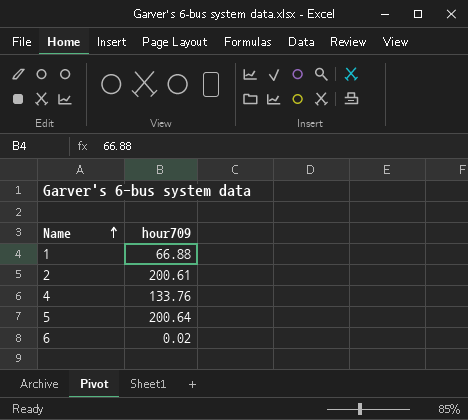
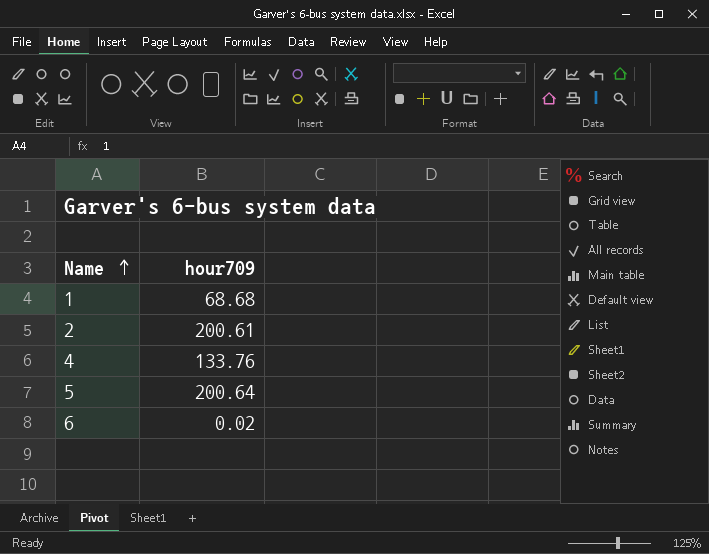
1 | hour709: 66.88 -> 68.68

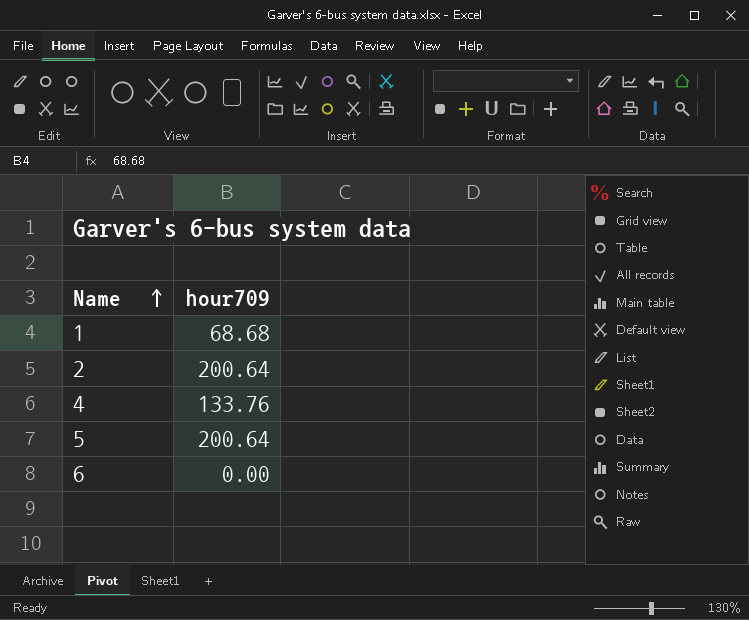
2 | hour709: 200.61 -> 200.64
6 | hour709: 0.02 -> 0.00

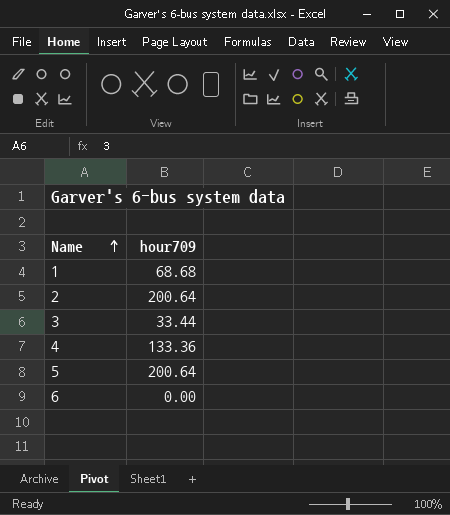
row 3: none -> 33.44
4 | hour709: 133.76 -> 133.36

